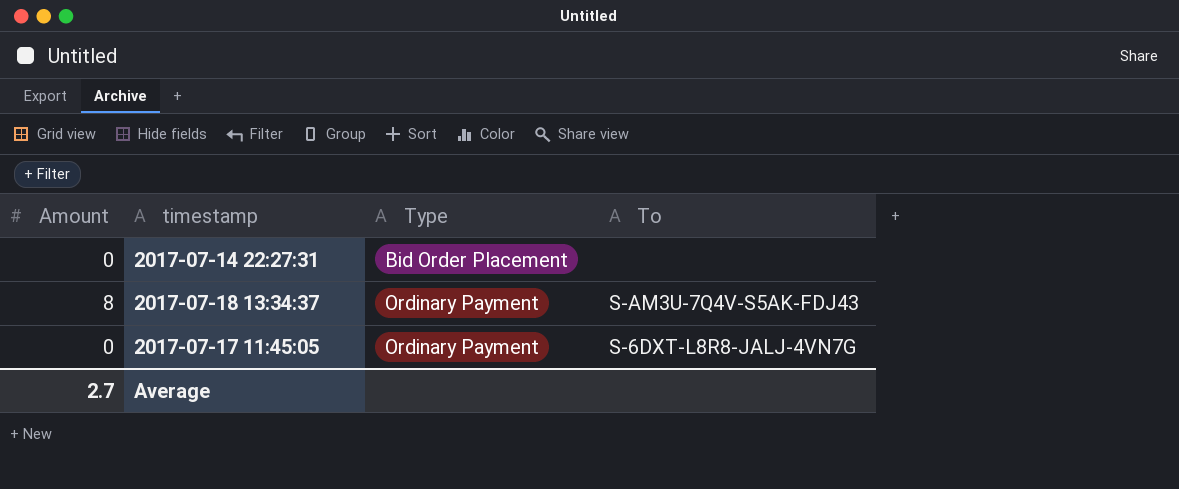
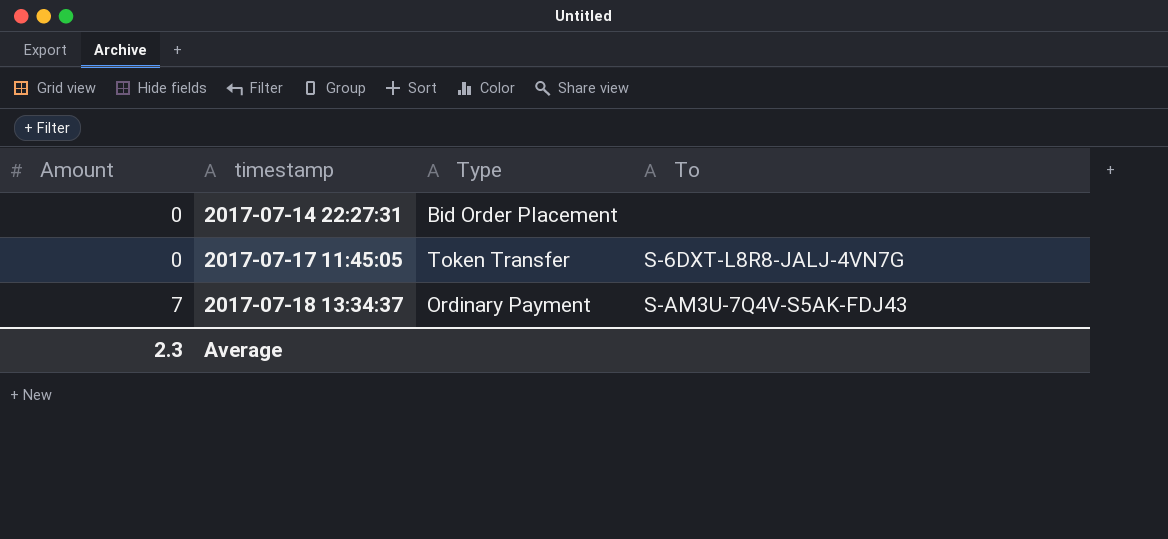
row order: Type ascending -> Amount ascending
2017-07-17 11:45:05 | Type: Ordinary Payment -> Token Transfer
2017-07-18 13:34:37 | Amount: 8 -> 7
Average | Amount: 2.7 -> 2.3

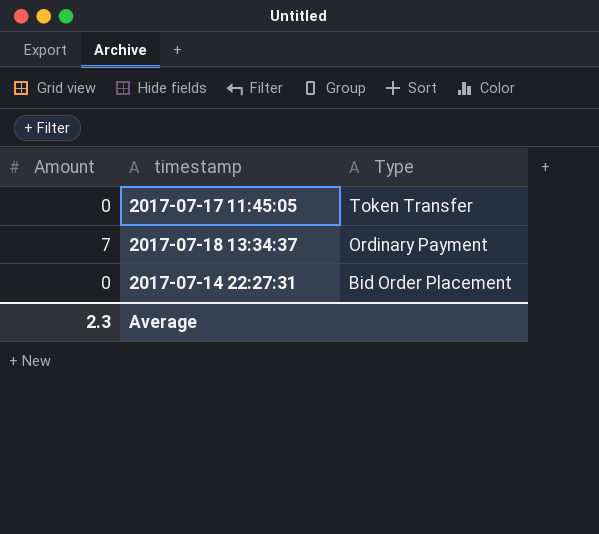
row order: Amount ascending -> Type descending
column To | position: 4 -> none

